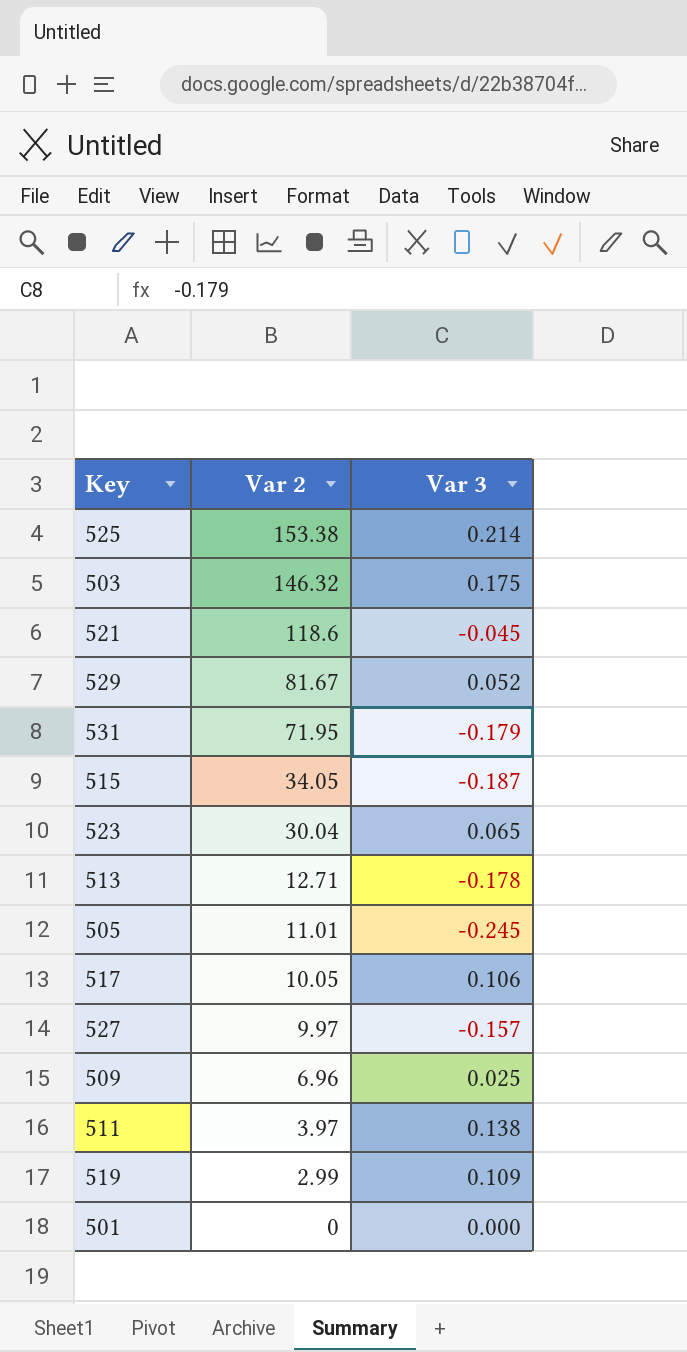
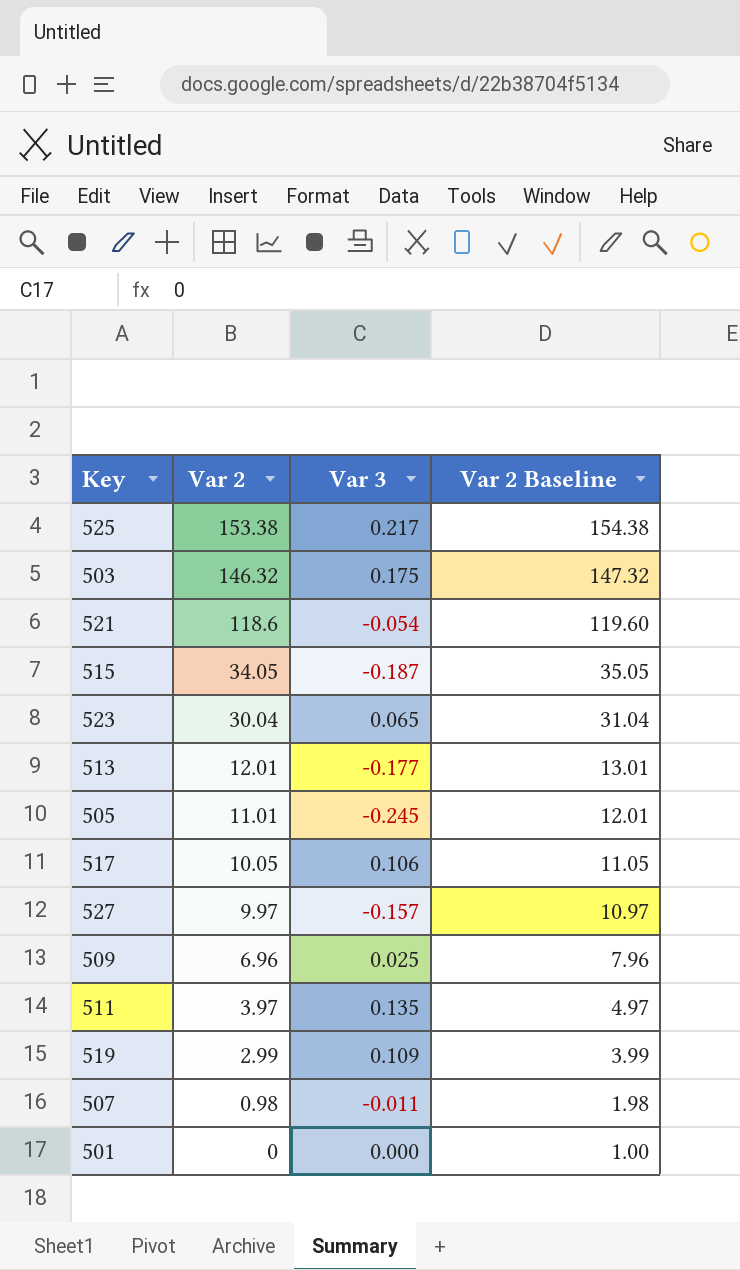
column Var 2 Baseline | formula: none -> [Var 2] + 1
row 529: 81.67 | 0.052 -> none
row 531: 71.95 | -0.179 -> none
525 | Var 3: 0.214 -> 0.217
521 | Var 3: -0.045 -> -0.054
513 | Var 2: 12.71 -> 12.01
513 | Var 3: -0.178 -> -0.177
511 | Var 3: 0.138 -> 0.135
row 507: none -> 0.98 | -0.011 | 1.98

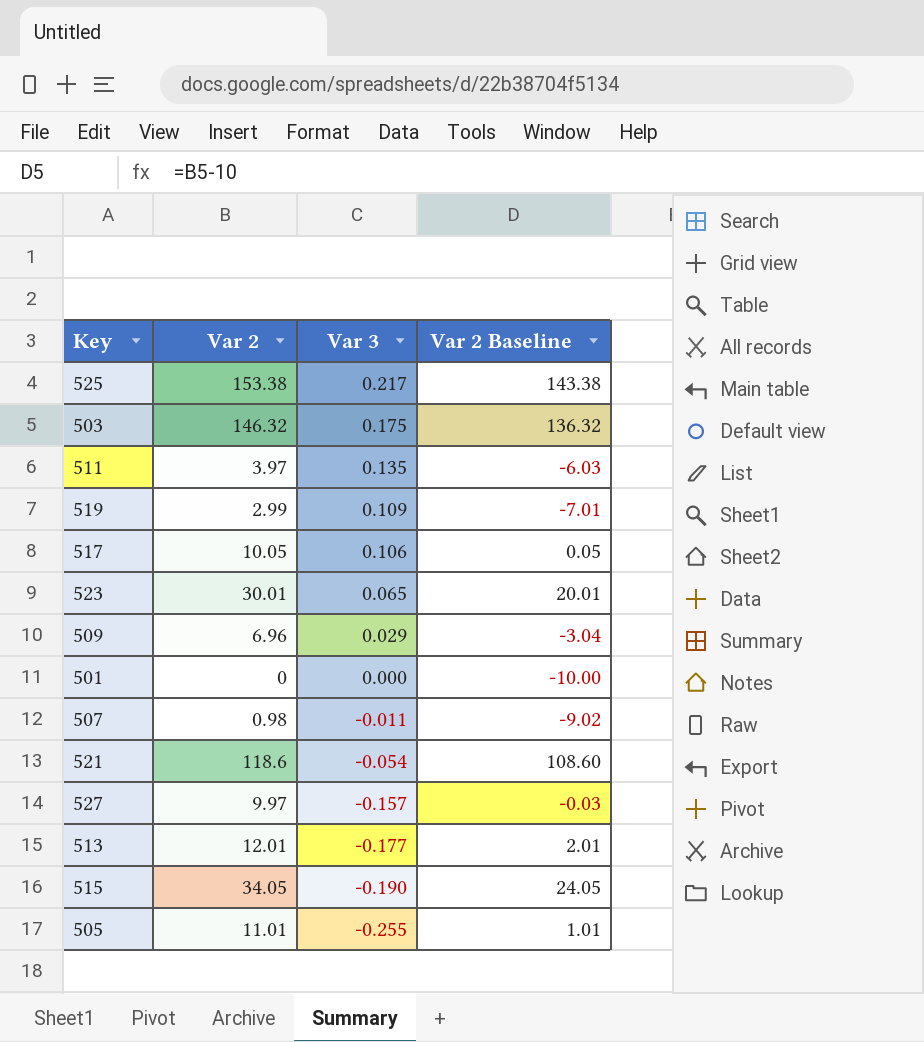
row order: Var 2 descending -> Var 3 descending
column Var 2 Baseline | formula: [Var 2] + 1 -> [Var 2] - 10
523 | Var 2: 30.04 -> 30.01
509 | Var 3: 0.025 -> 0.029
515 | Var 3: -0.187 -> -0.190
505 | Var 3: -0.245 -> -0.255

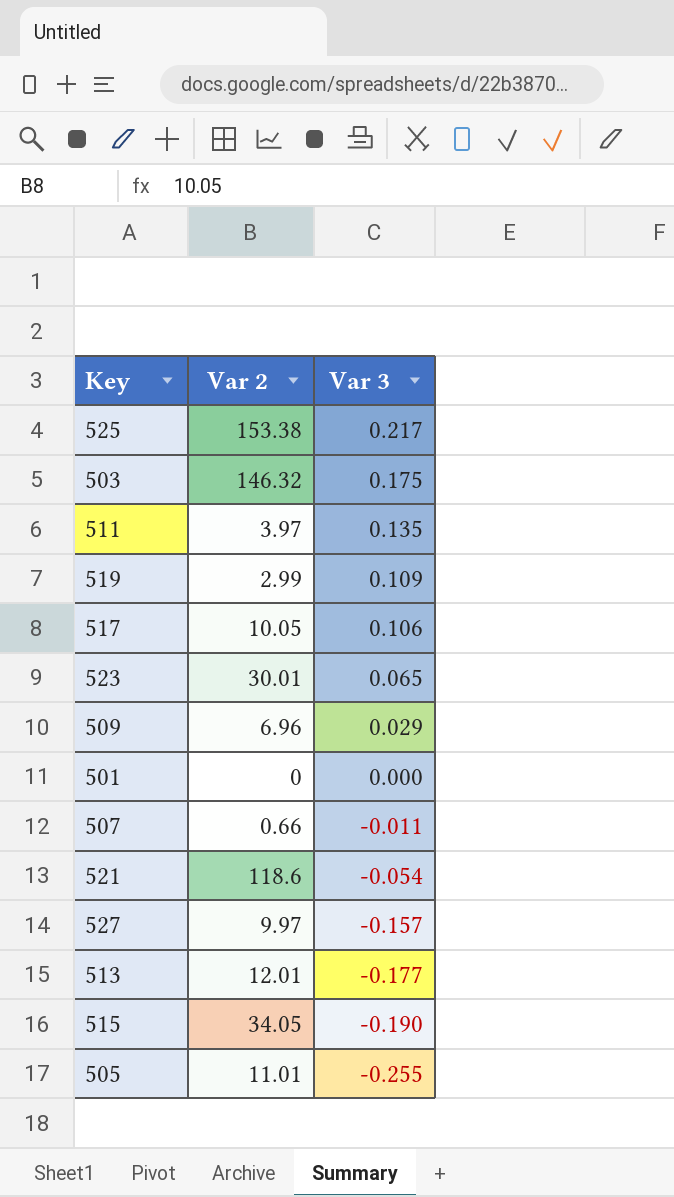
column Var 2 Baseline | formula: [Var 2] - 10 -> none
507 | Var 2: 0.98 -> 0.66

